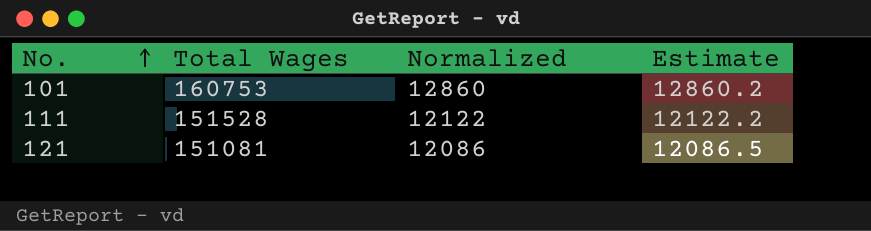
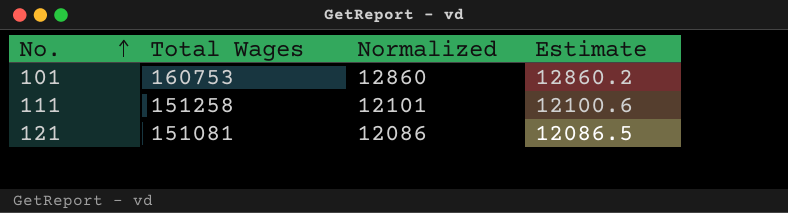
111 | Total Wages: 151528 -> 151258
111 | Normalized: 12122 -> 12101
111 | Estimate: 12122.2 -> 12100.6

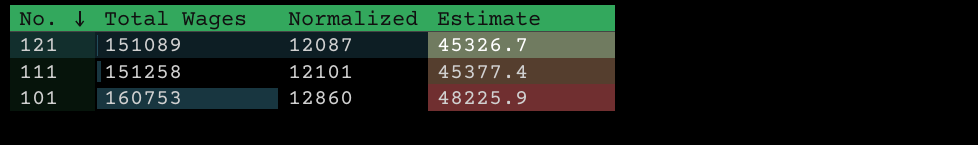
row order: No. ascending -> No. descending
column Estimate | formula: [Total Wages] * 0.08 -> [Total Wages] * 0.3
121 | Total Wages: 151081 -> 151089
121 | Normalized: 12086 -> 12087

